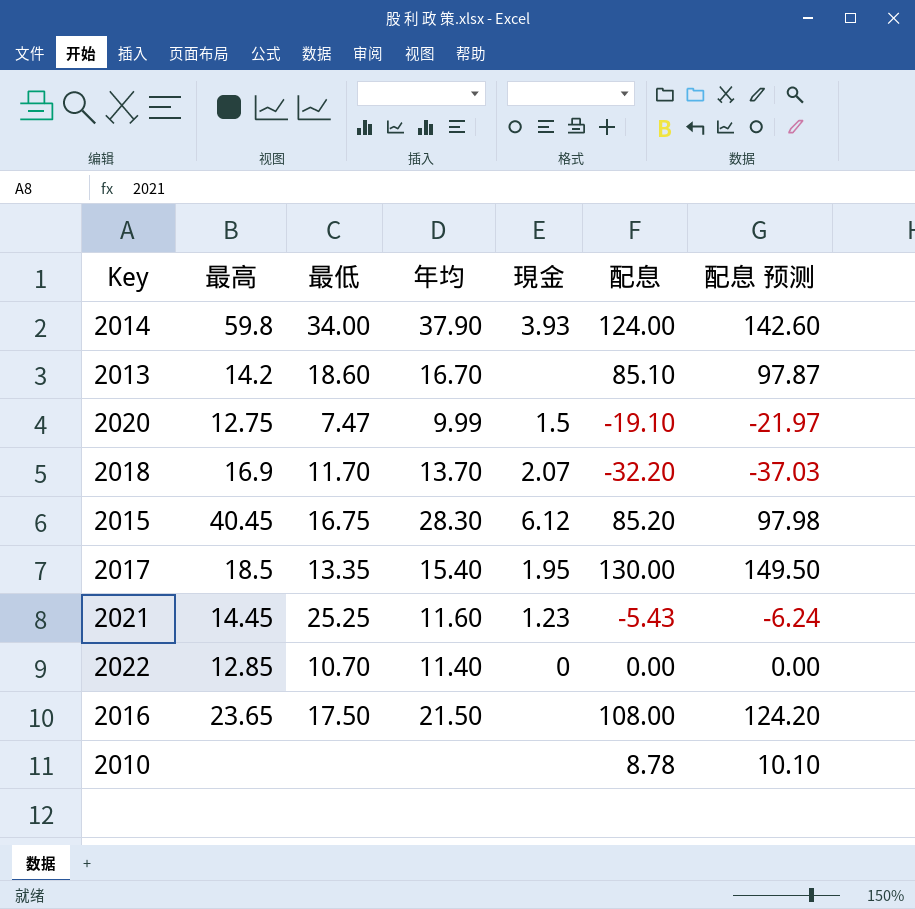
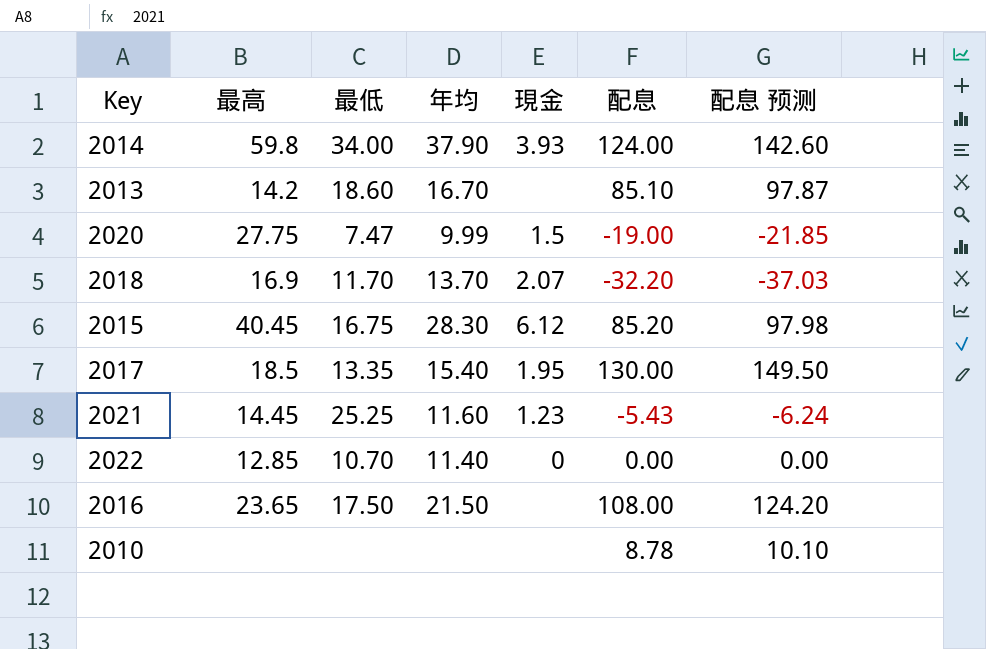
2020 | 最高: 12.75 -> 27.75
2020 | 配息: -19.10 -> -19.00
2020 | 配息 预测: -21.97 -> -21.85

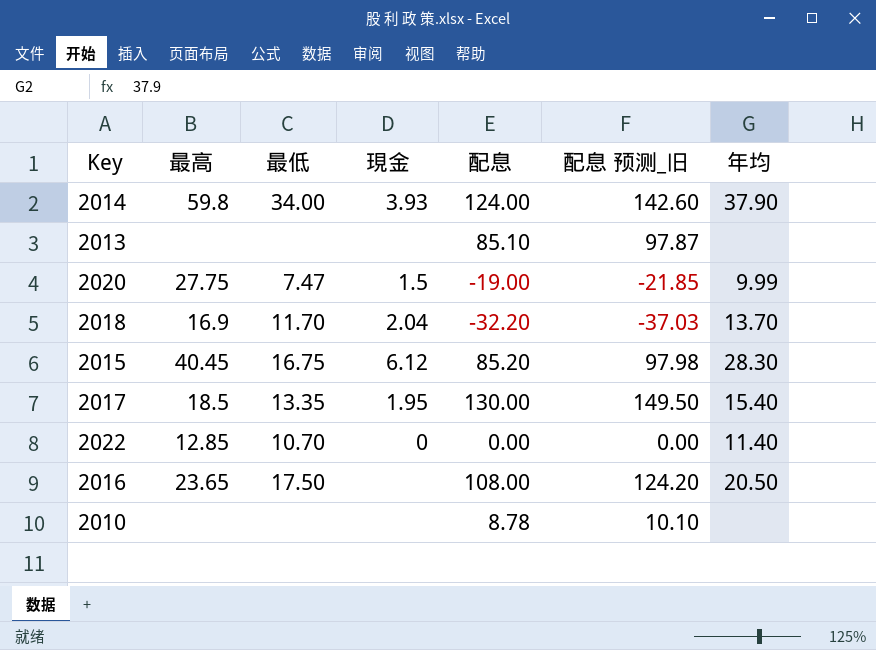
column name: 配息 预测 -> 配息 预测_旧
column 年均 | position: 4 -> 7
row 2021: 14.45 | 25.25 | 11.60 | 1.23 | -5.43 | -6.24 -> none
2013 | 最高: 14.2 -> none
2013 | 最低: 18.60 -> none
2013 | 年均: 16.70 -> none
2018 | 現金: 2.07 -> 2.04
2016 | 年均: 21.50 -> 20.50

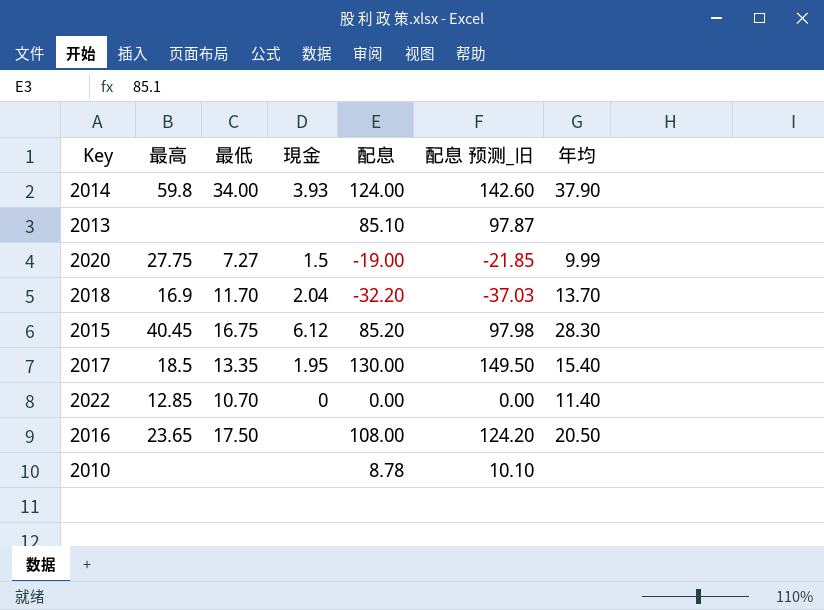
2020 | 最低: 7.47 -> 7.27

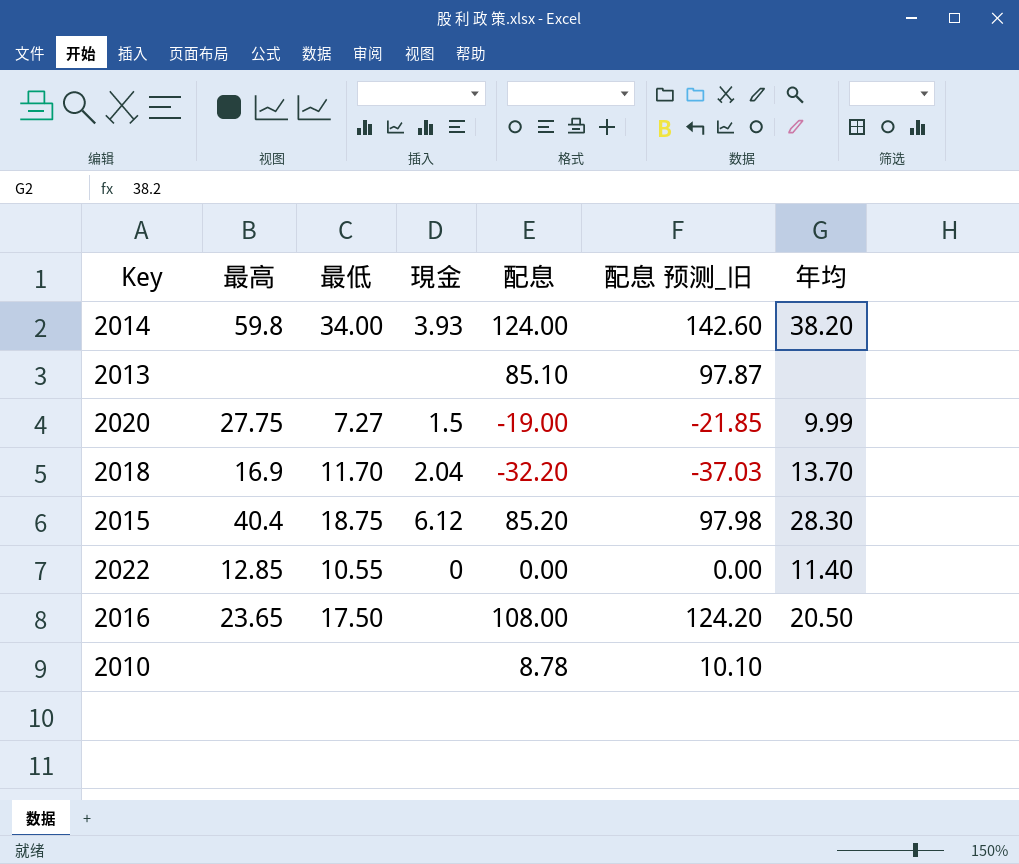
row 2017: 18.5 | 13.35 | 1.95 | 130.00 | 149.50 | 15.40 -> none
2014 | 年均: 37.90 -> 38.20
2015 | 最高: 40.45 -> 40.4
2015 | 最低: 16.75 -> 18.75
2022 | 最低: 10.70 -> 10.55

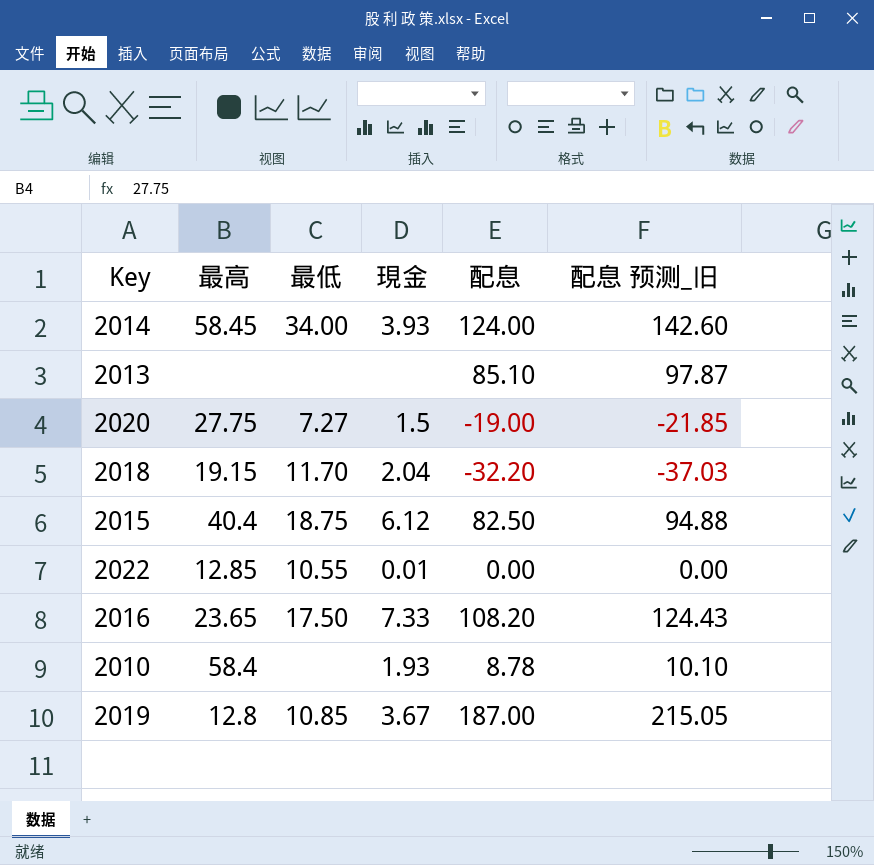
column 年均 | position: 7 -> none
2014 | 最高: 59.8 -> 58.45
2018 | 最高: 16.9 -> 19.15
2015 | 配息: 85.20 -> 82.50
2015 | 配息 预测_旧: 97.98 -> 94.88
2022 | 現金: 0 -> 0.01
2016 | 現金: none -> 7.33
2016 | 配息: 108.00 -> 108.20
2016 | 配息 预测_旧: 124.20 -> 124.43
2010 | 最高: none -> 58.4
2010 | 現金: none -> 1.93
row 2019: none -> 12.8 | 10.85 | 3.67 | 187.00 | 215.05

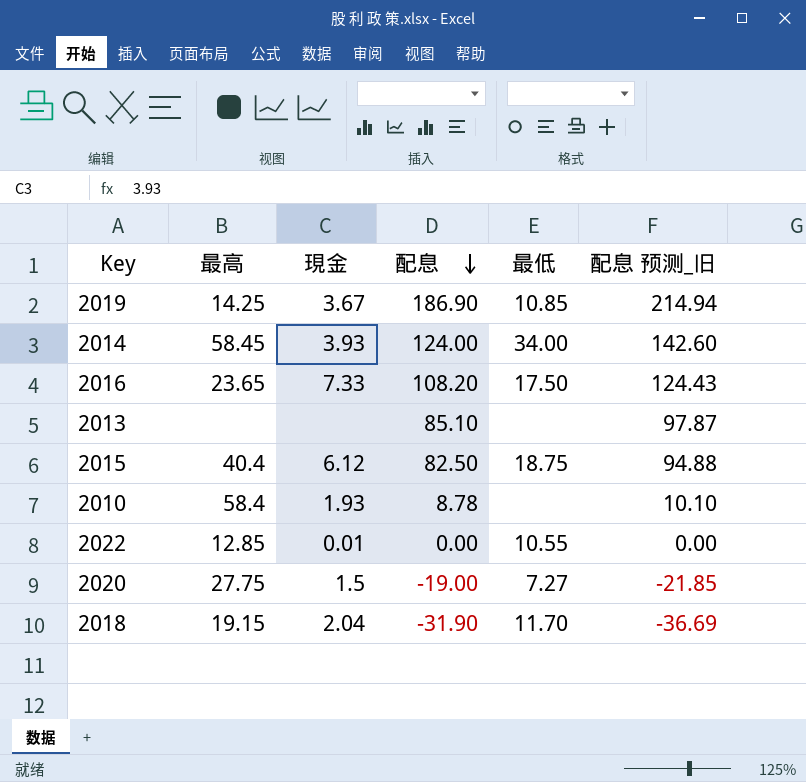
row order: none -> 配息 descending
column 最低 | position: 3 -> 5
2019 | 最高: 12.8 -> 14.25
2019 | 配息: 187.00 -> 186.90
2019 | 配息 预测_旧: 215.05 -> 214.94
2018 | 配息: -32.20 -> -31.90
2018 | 配息 预测_旧: -37.03 -> -36.69

